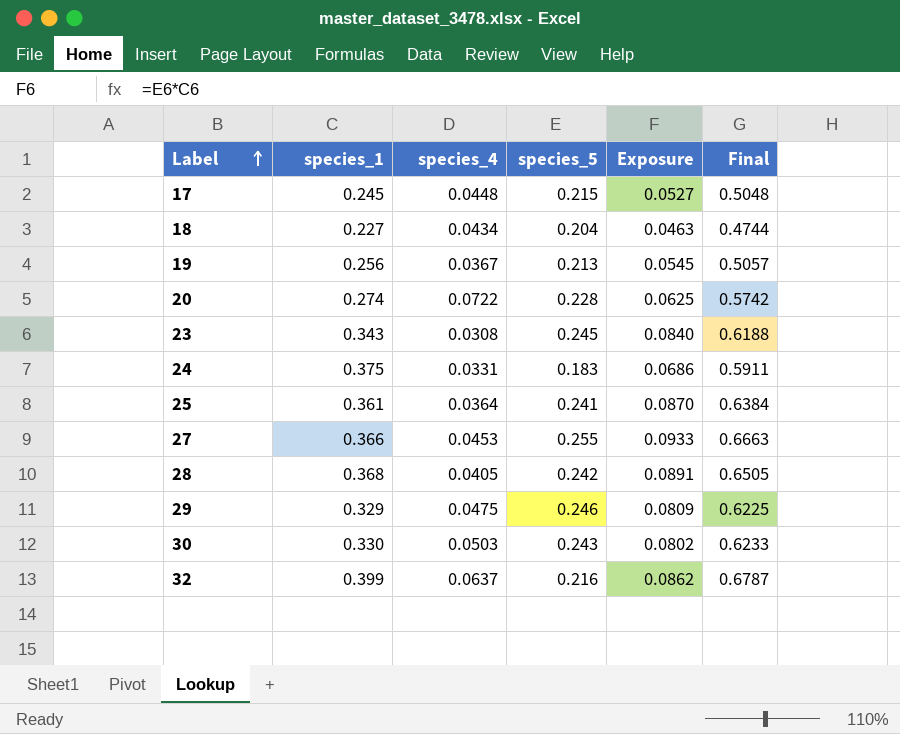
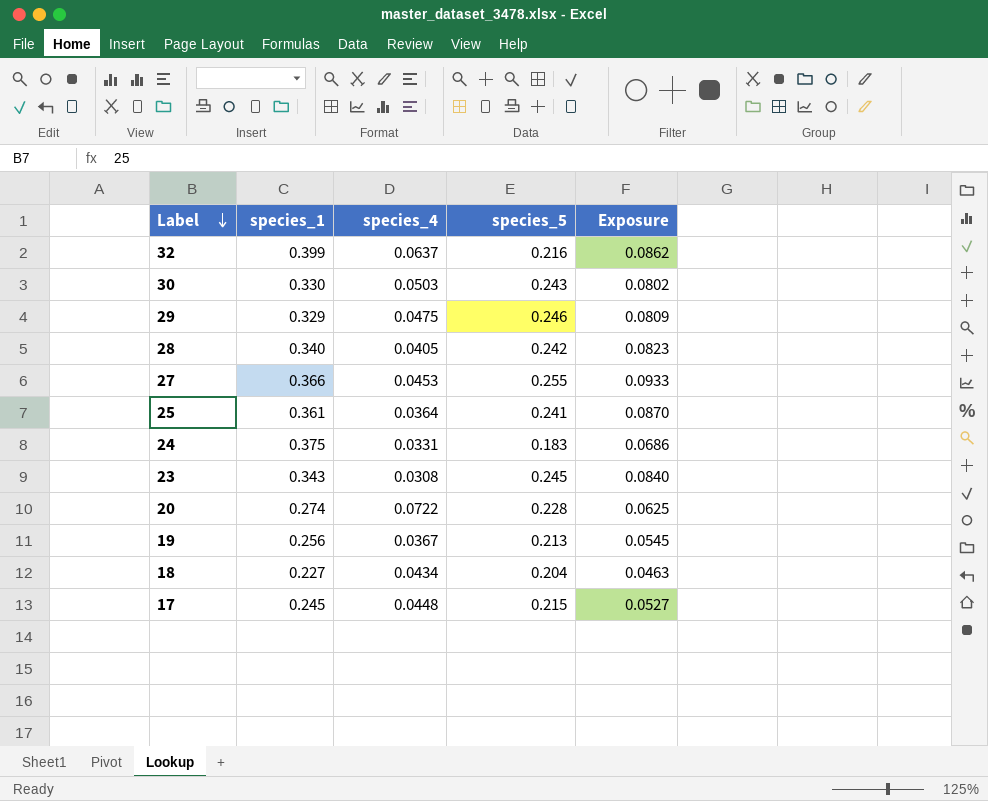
row order: Label ascending -> Label descending
column Final | formula: [species_1] + [species_4] + [species_5] -> none
28 | species_1: 0.368 -> 0.340
28 | Exposure: 0.0891 -> 0.0823

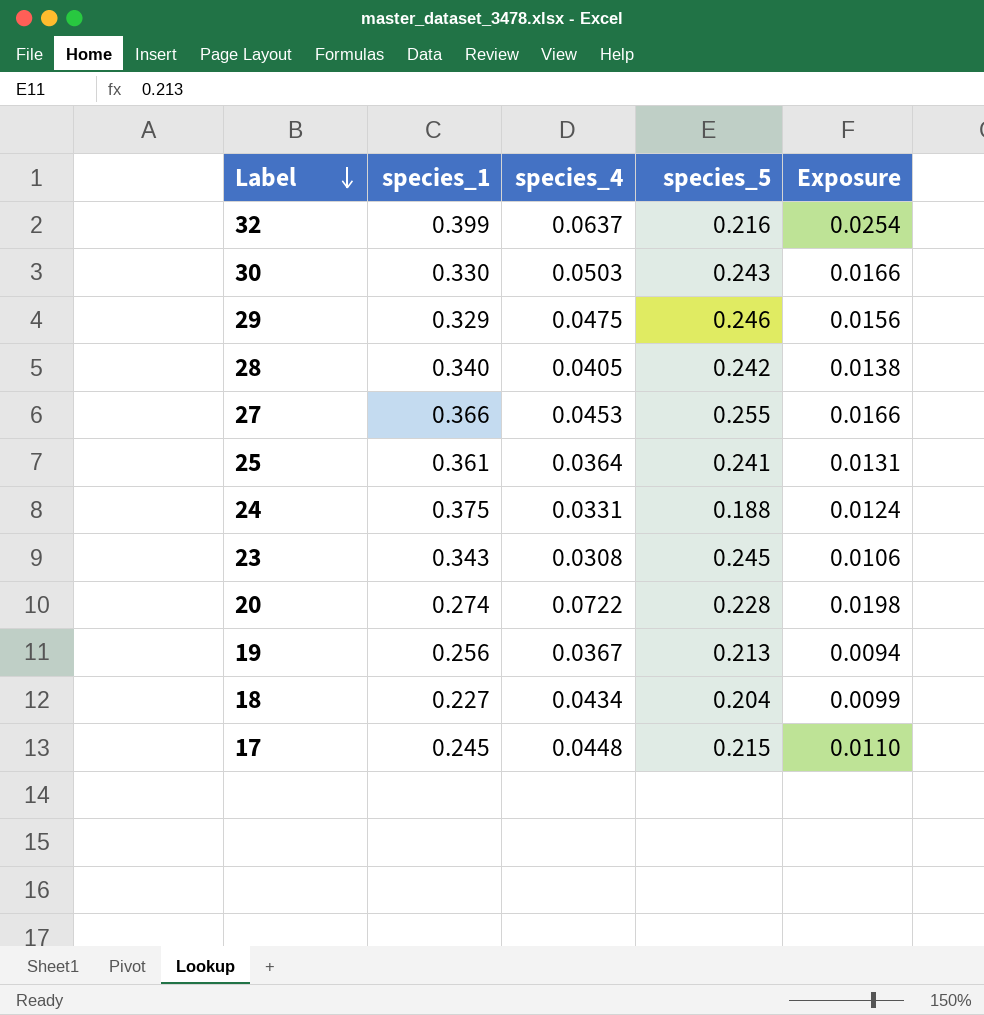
column Exposure | formula: [species_1] * [species_5] -> [species_1] * [species_4]
24 | species_5: 0.183 -> 0.188

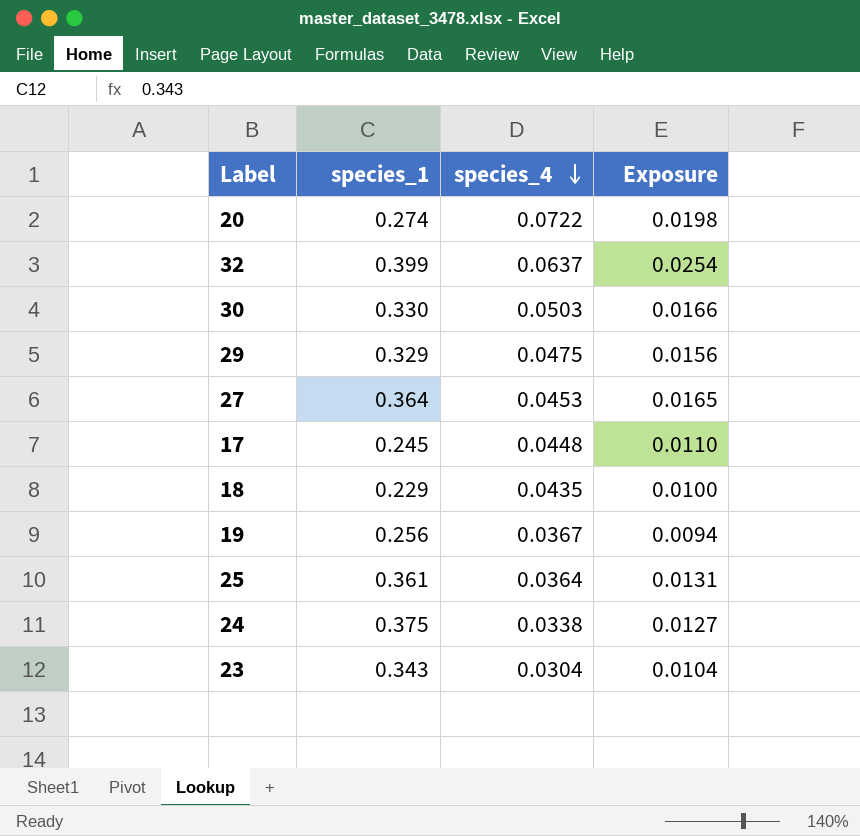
row order: Label descending -> species_4 descending
column species_5 | position: 4 -> none
row 28: 0.340 | 0.0405 | 0.242 | 0.0138 -> none
27 | species_1: 0.366 -> 0.364
27 | Exposure: 0.0166 -> 0.0165
18 | species_1: 0.227 -> 0.229
18 | species_4: 0.0434 -> 0.0435
18 | Exposure: 0.0099 -> 0.0100
24 | species_4: 0.0331 -> 0.0338
24 | Exposure: 0.0124 -> 0.0127
23 | species_4: 0.0308 -> 0.0304
23 | Exposure: 0.0106 -> 0.0104

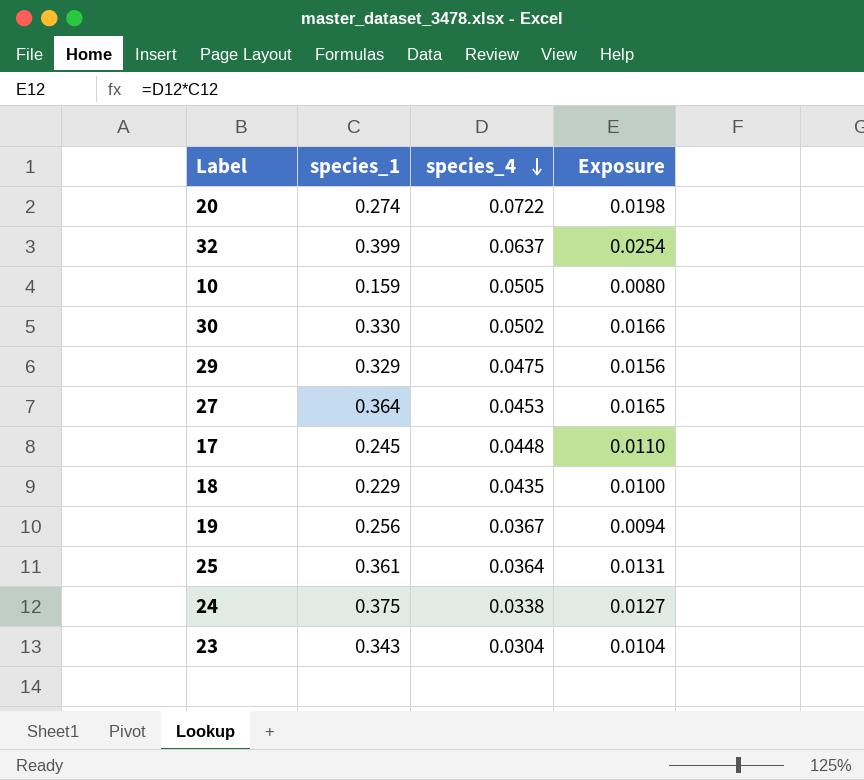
row 10: none -> 0.159 | 0.0505 | 0.0080
30 | species_4: 0.0503 -> 0.0502

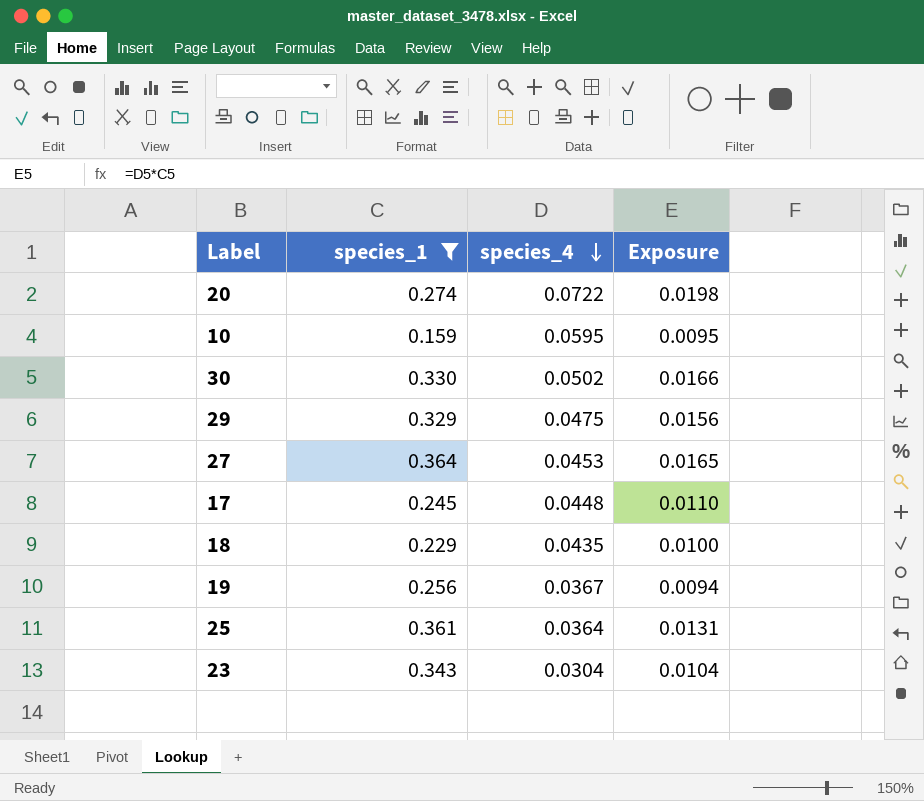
filter: none -> species_1 <= 0.364
10 | species_4: 0.0505 -> 0.0595
10 | Exposure: 0.0080 -> 0.0095

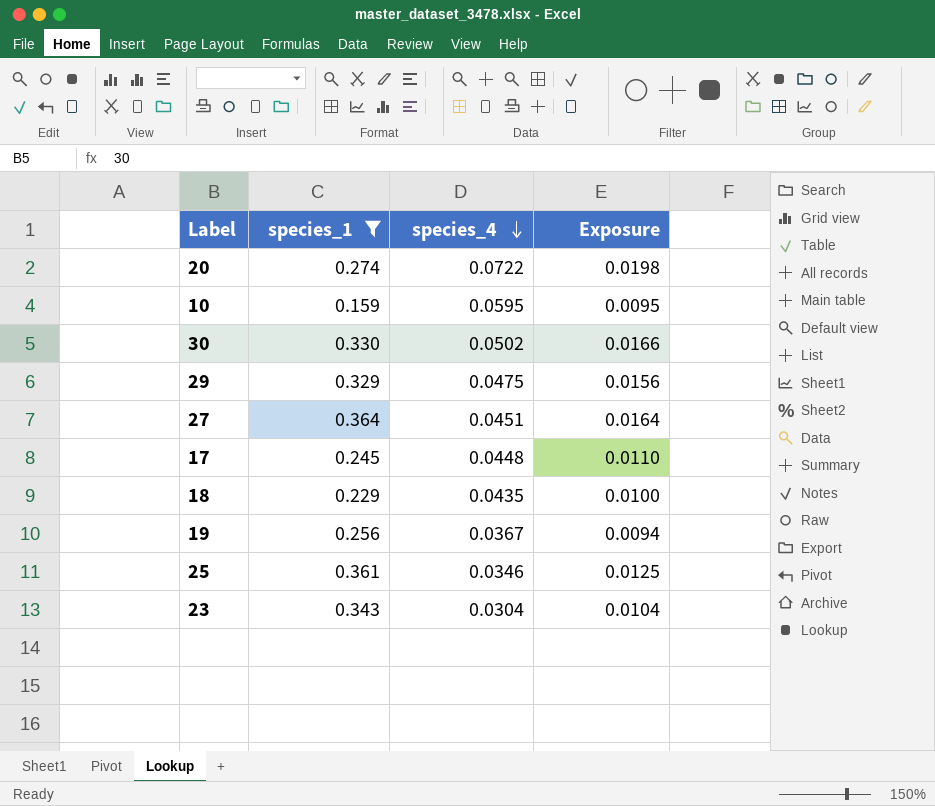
27 | species_4: 0.0453 -> 0.0451
27 | Exposure: 0.0165 -> 0.0164
25 | species_4: 0.0364 -> 0.0346
25 | Exposure: 0.0131 -> 0.0125

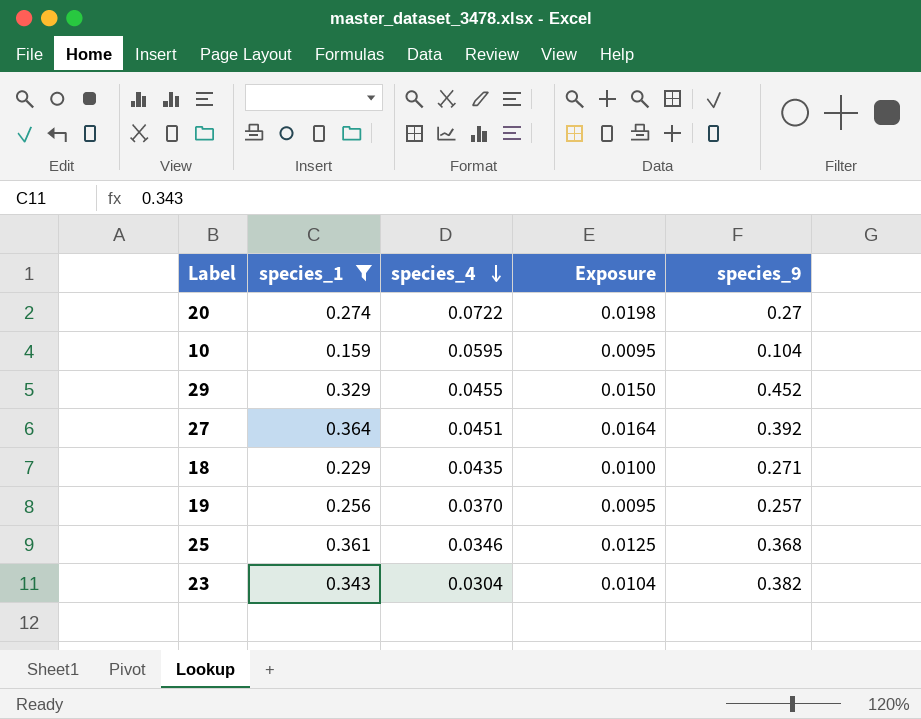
column species_9 | position: none -> 5
row 30: 0.330 | 0.0502 | 0.0166 -> none
row 17: 0.245 | 0.0448 | 0.0110 -> none
29 | species_4: 0.0475 -> 0.0455
29 | Exposure: 0.0156 -> 0.0150
19 | species_4: 0.0367 -> 0.0370
19 | Exposure: 0.0094 -> 0.0095

